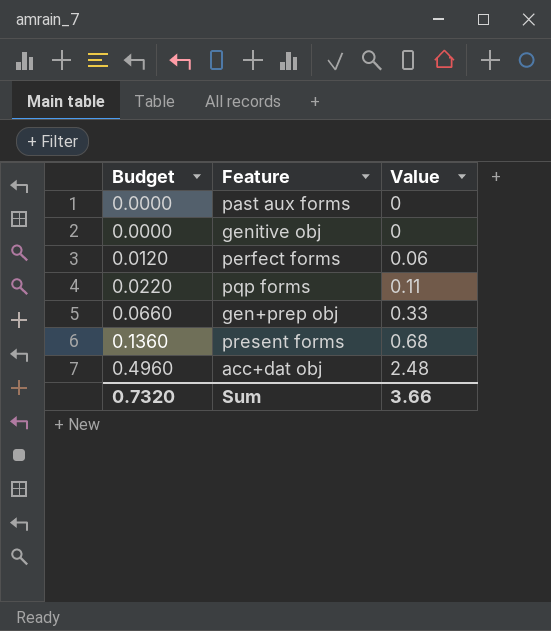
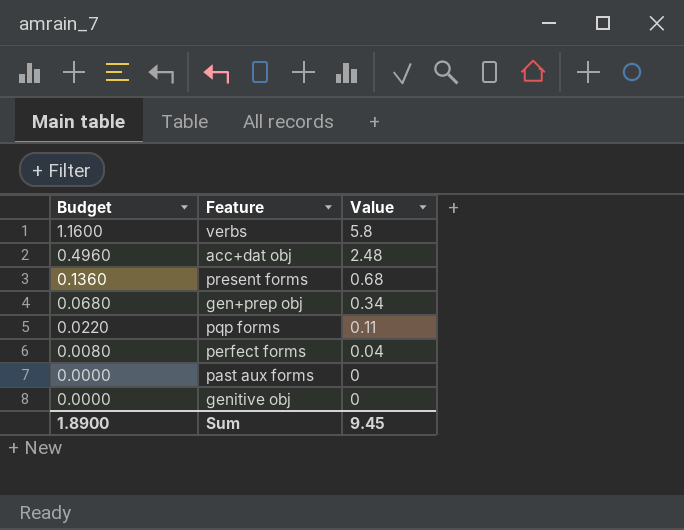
row order: Budget ascending -> Budget descending
row verbs: none -> 1.1600 | 5.8
gen+prep obj | Budget: 0.0660 -> 0.0680
gen+prep obj | Value: 0.33 -> 0.34
perfect forms | Budget: 0.0120 -> 0.0080
perfect forms | Value: 0.06 -> 0.04
Sum | Budget: 0.7320 -> 1.8900
Sum | Value: 3.66 -> 9.45

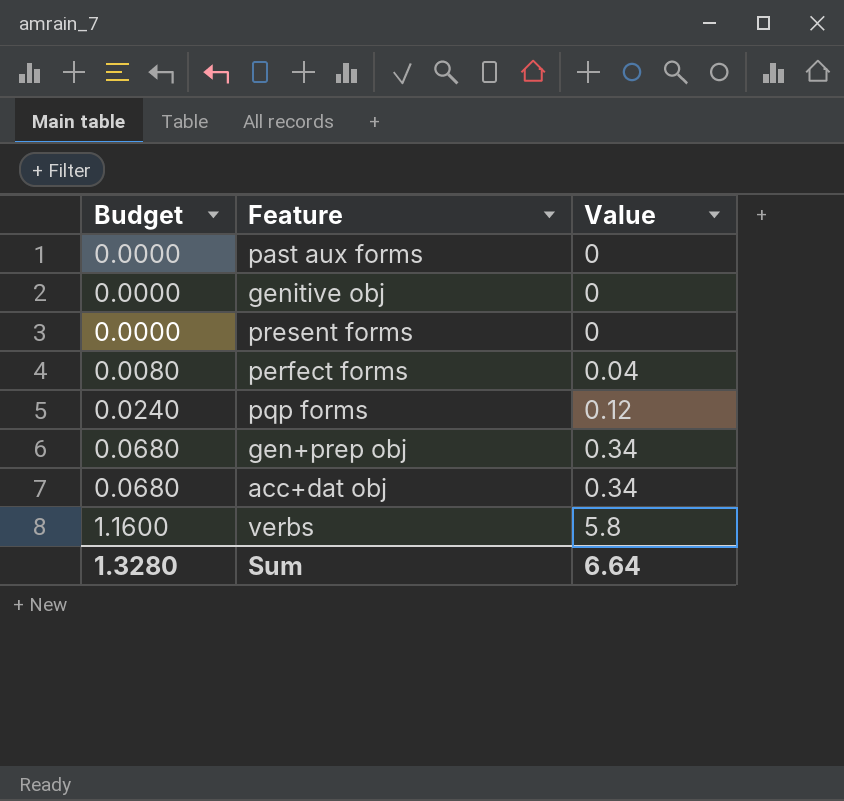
row order: Budget descending -> Budget ascending
present forms | Budget: 0.1360 -> 0.0000
present forms | Value: 0.68 -> 0
pqp forms | Budget: 0.0220 -> 0.0240
pqp forms | Value: 0.11 -> 0.12
acc+dat obj | Budget: 0.4960 -> 0.0680
acc+dat obj | Value: 2.48 -> 0.34
Sum | Budget: 1.8900 -> 1.3280
Sum | Value: 9.45 -> 6.64

